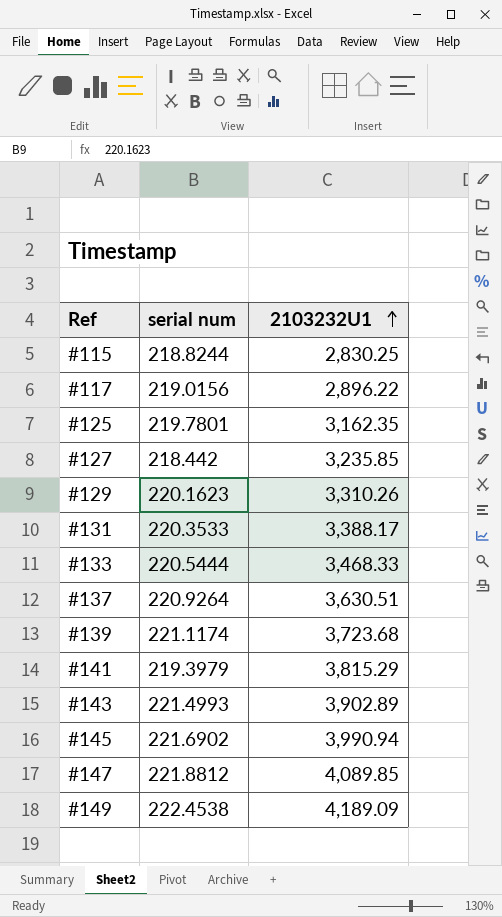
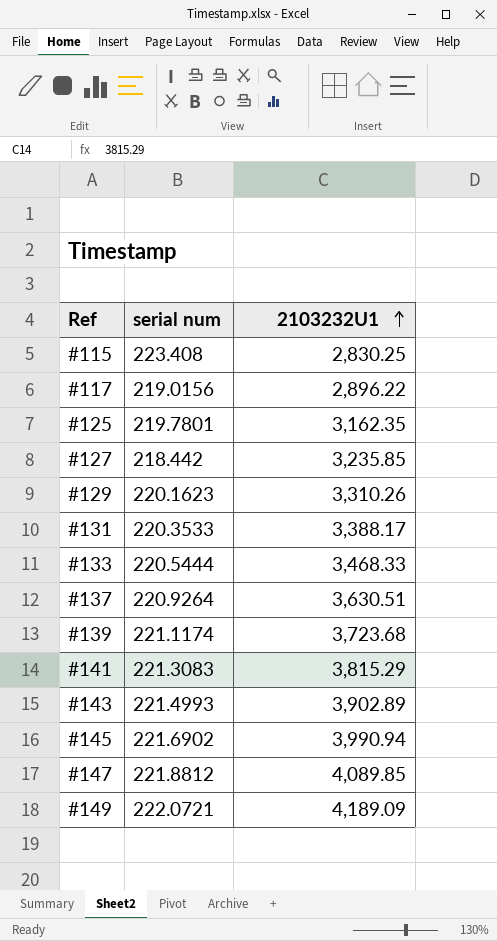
#115 | serial num: 218.8244 -> 223.408
#141 | serial num: 219.3979 -> 221.3083
#149 | serial num: 222.4538 -> 222.0721

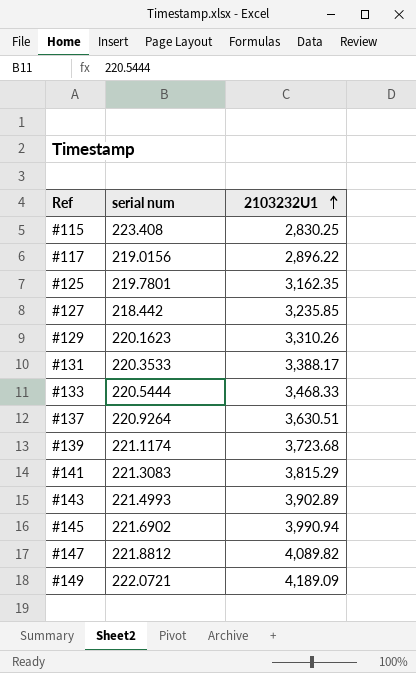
#147 | 2103232U1: 4,089.85 -> 4,089.82

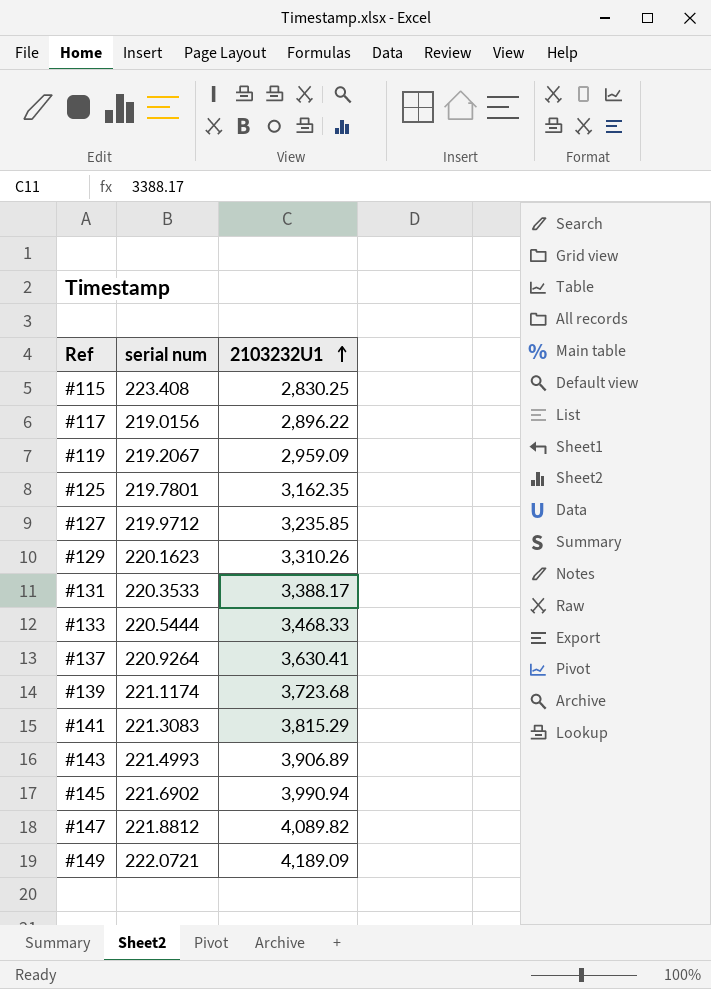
row #119: none -> 219.2067 | 2,959.09
#127 | serial num: 218.442 -> 219.9712
#137 | 2103232U1: 3,630.51 -> 3,630.41
#143 | 2103232U1: 3,902.89 -> 3,906.89

